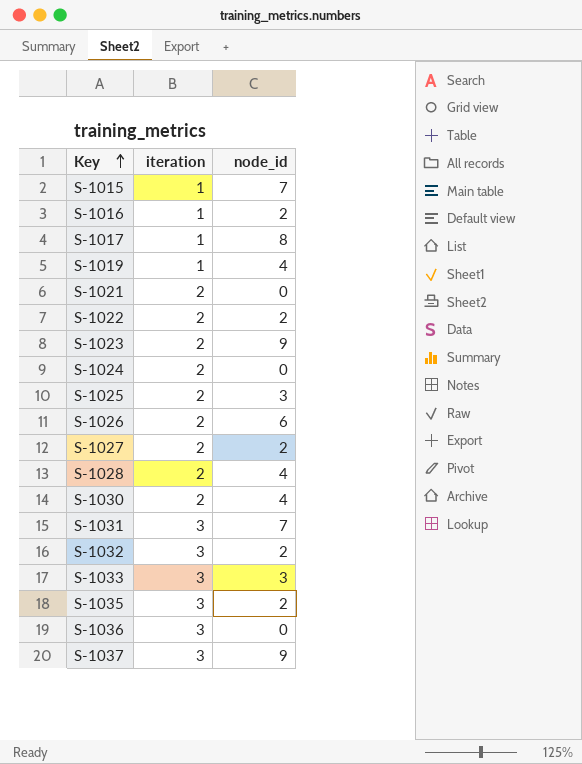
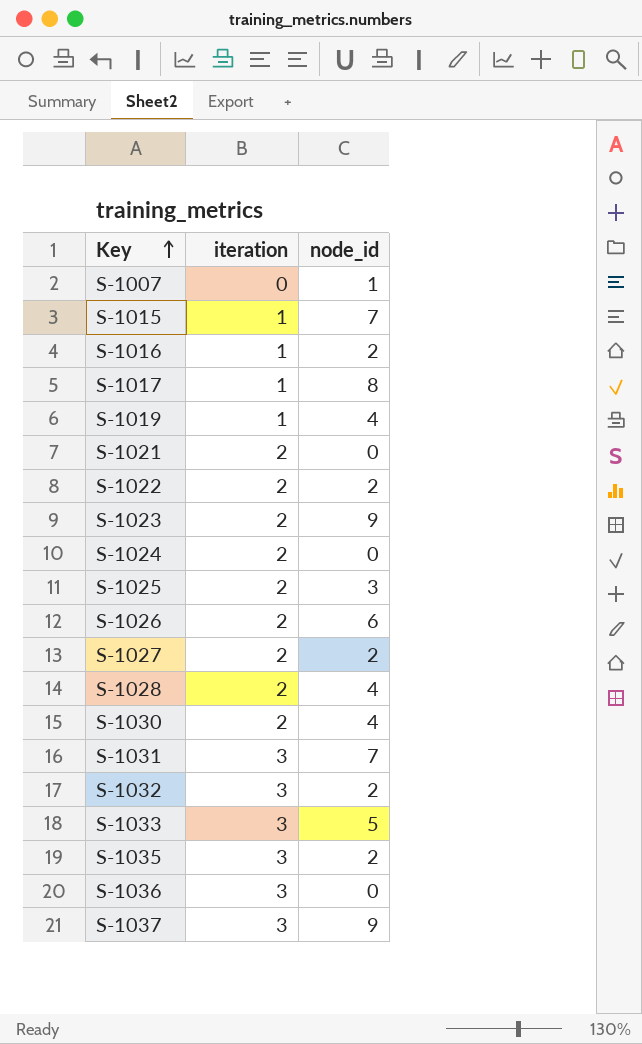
row S-1007: none -> 0 | 1
S-1033 | node_id: 3 -> 5

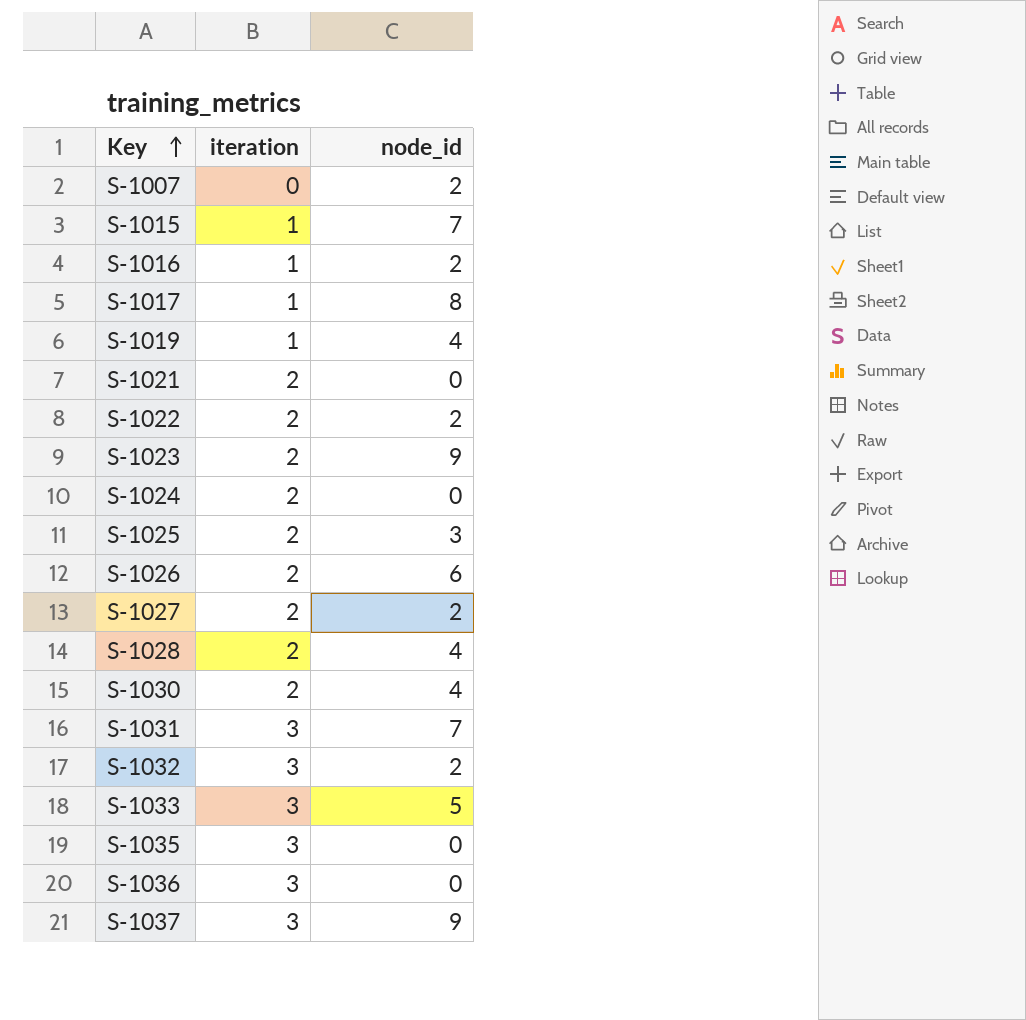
S-1007 | node_id: 1 -> 2
S-1035 | node_id: 2 -> 0

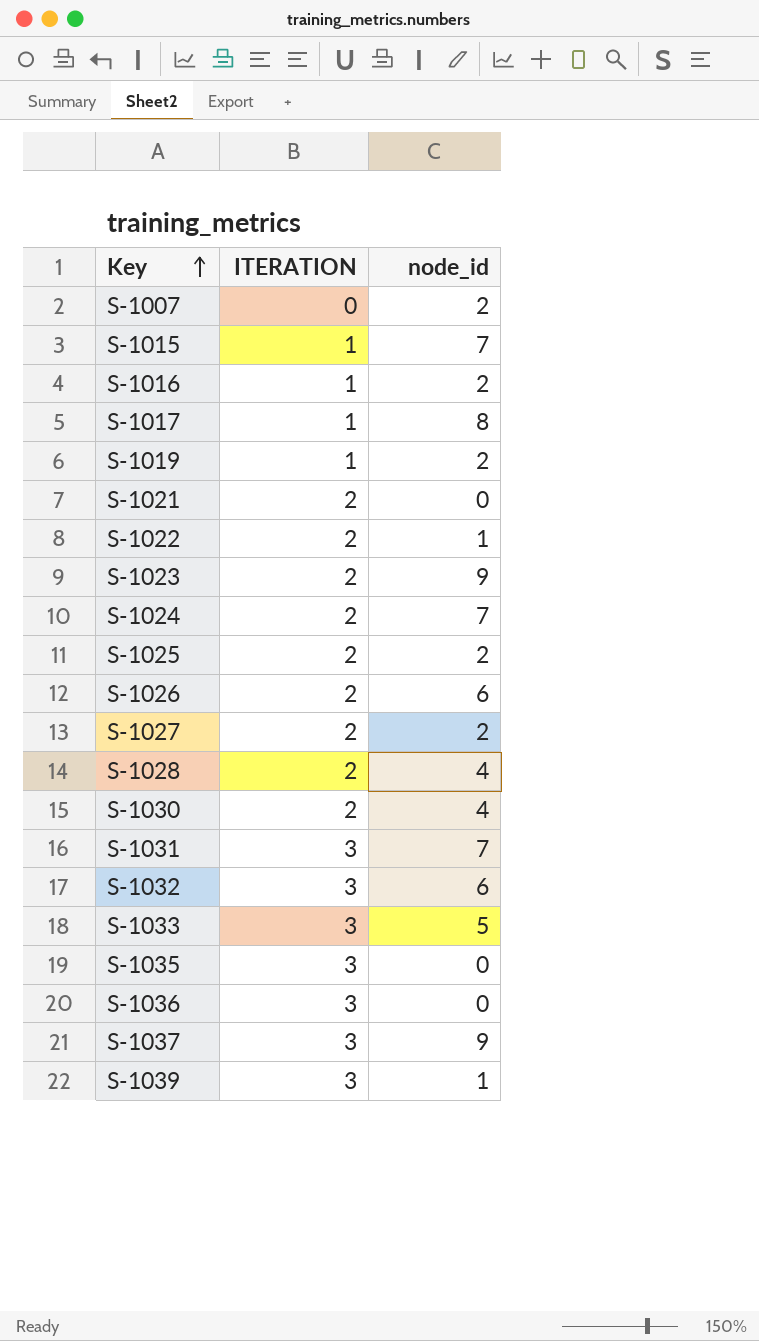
column name: iteration -> ITERATION
S-1019 | node_id: 4 -> 2
S-1022 | node_id: 2 -> 1
S-1024 | node_id: 0 -> 7
S-1025 | node_id: 3 -> 2
S-1032 | node_id: 2 -> 6
row S-1039: none -> 3 | 1

